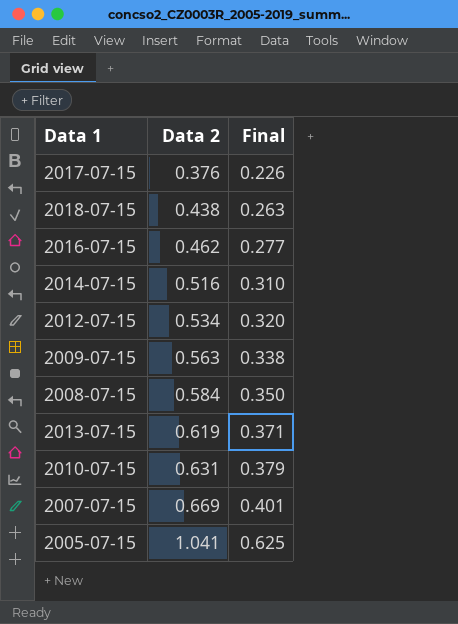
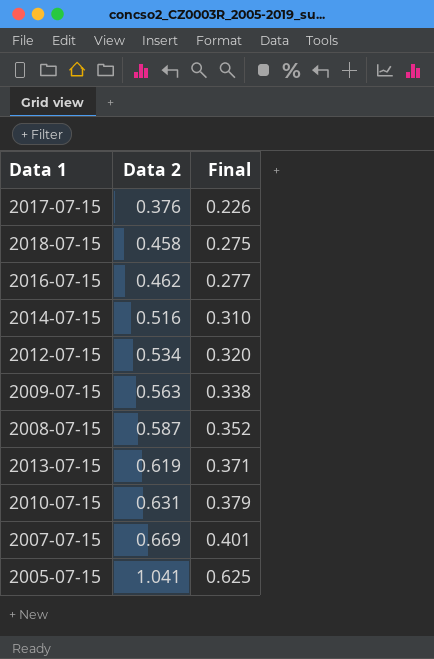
2018-07-15 | Data 2: 0.438 -> 0.458
2018-07-15 | Final: 0.263 -> 0.275
2008-07-15 | Data 2: 0.584 -> 0.587
2008-07-15 | Final: 0.350 -> 0.352

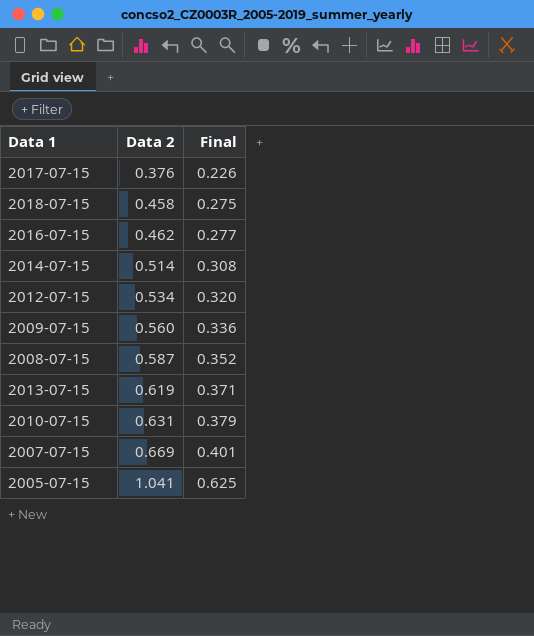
2014-07-15 | Data 2: 0.516 -> 0.514
2014-07-15 | Final: 0.310 -> 0.308
2009-07-15 | Data 2: 0.563 -> 0.560
2009-07-15 | Final: 0.338 -> 0.336

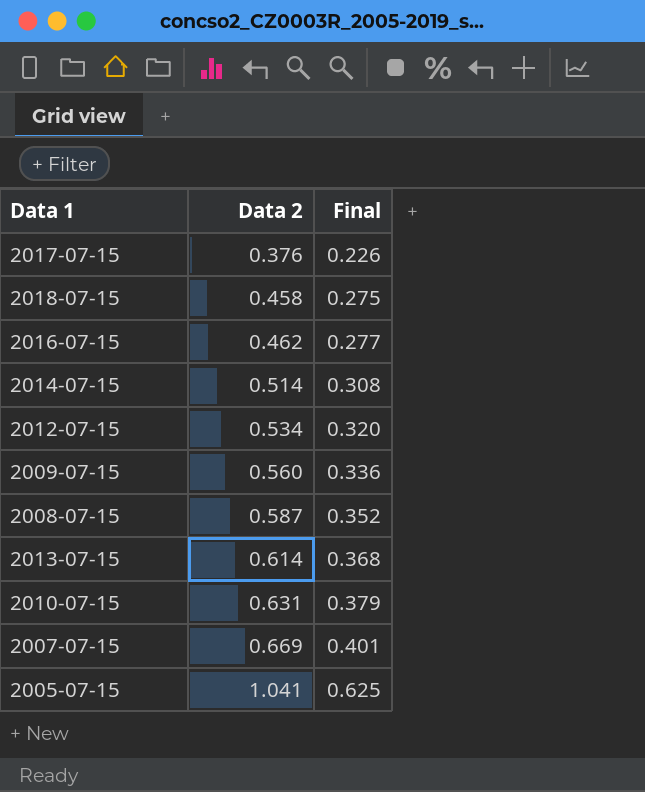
2013-07-15 | Data 2: 0.619 -> 0.614
2013-07-15 | Final: 0.371 -> 0.368

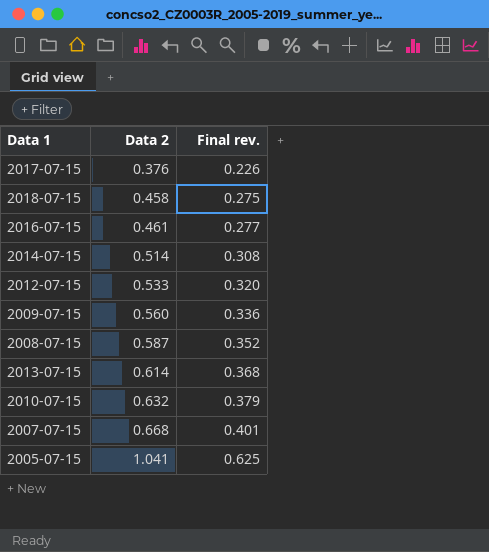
column name: Final -> Final rev.
2016-07-15 | Data 2: 0.462 -> 0.461
2012-07-15 | Data 2: 0.534 -> 0.533
2010-07-15 | Data 2: 0.631 -> 0.632
2007-07-15 | Data 2: 0.669 -> 0.668

